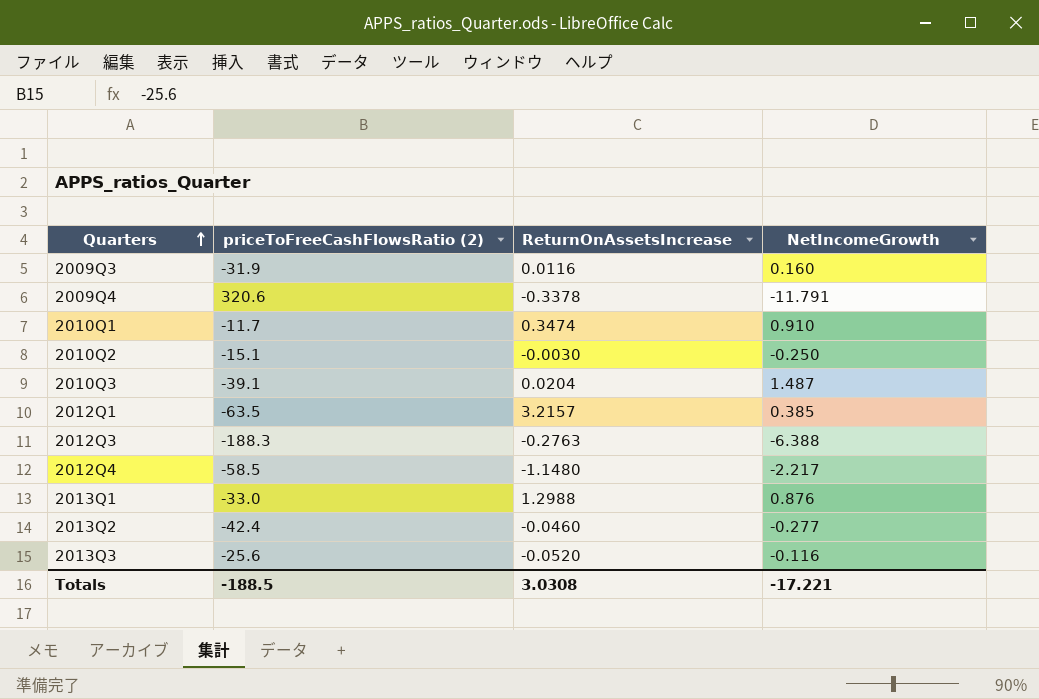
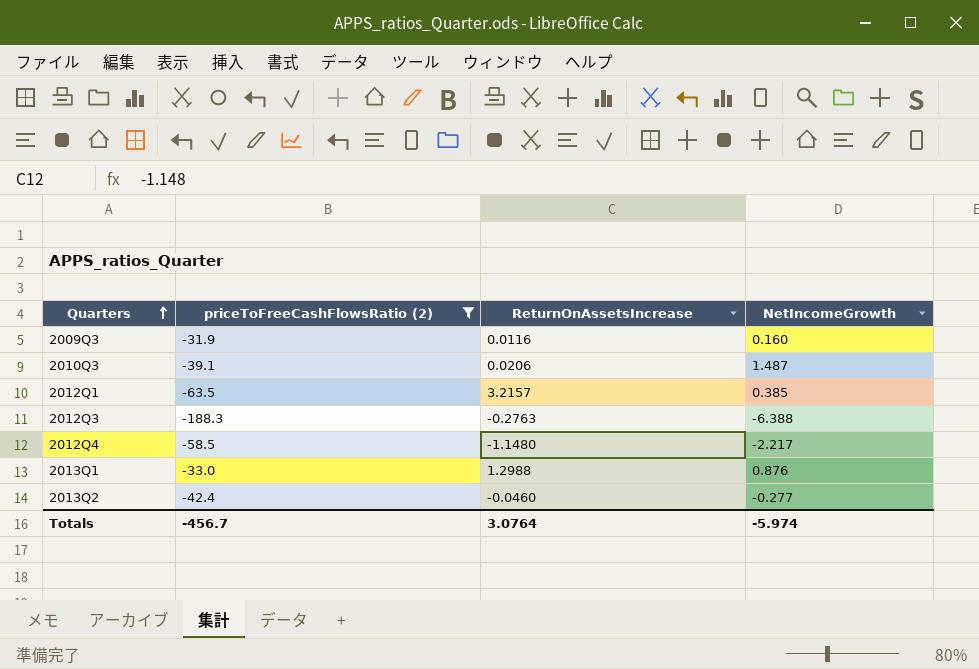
filter: none -> priceToFreeCashFlowsRatio (2) <= -31.9
2010Q3 | ReturnOnAssetsIncrease: 0.0204 -> 0.0206
Totals | priceToFreeCashFlowsRatio (2): -188.5 -> -456.7
Totals | ReturnOnAssetsIncrease: 3.0308 -> 3.0764
Totals | NetIncomeGrowth: -17.221 -> -5.974

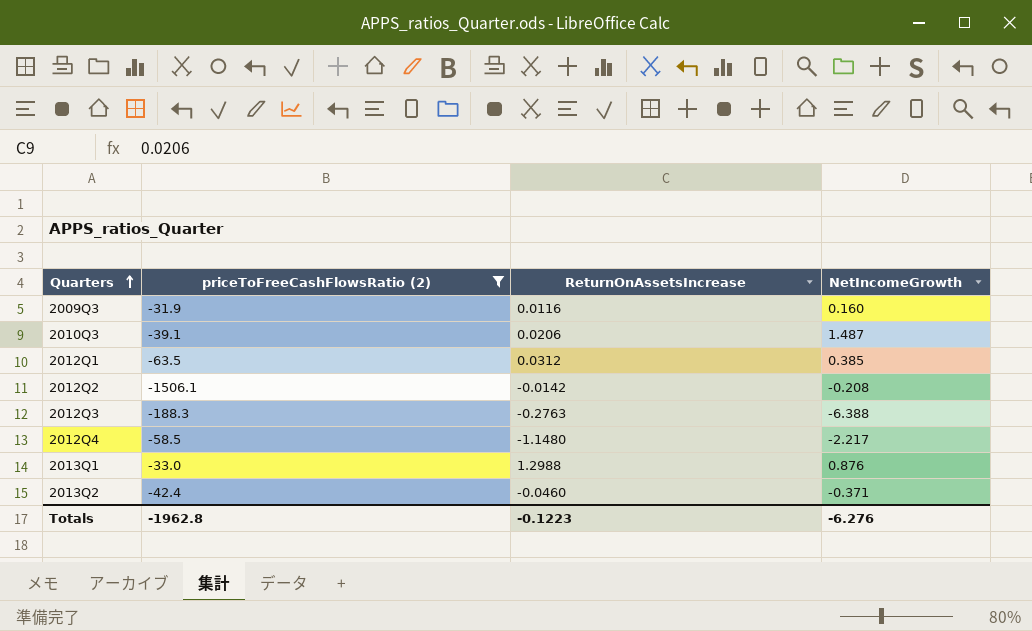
2012Q1 | ReturnOnAssetsIncrease: 3.2157 -> 0.0312
row 2012Q2: none -> -1506.1 | -0.0142 | -0.208
2013Q2 | NetIncomeGrowth: -0.277 -> -0.371
Totals | priceToFreeCashFlowsRatio (2): -456.7 -> -1962.8
Totals | ReturnOnAssetsIncrease: 3.0764 -> -0.1223
Totals | NetIncomeGrowth: -5.974 -> -6.276

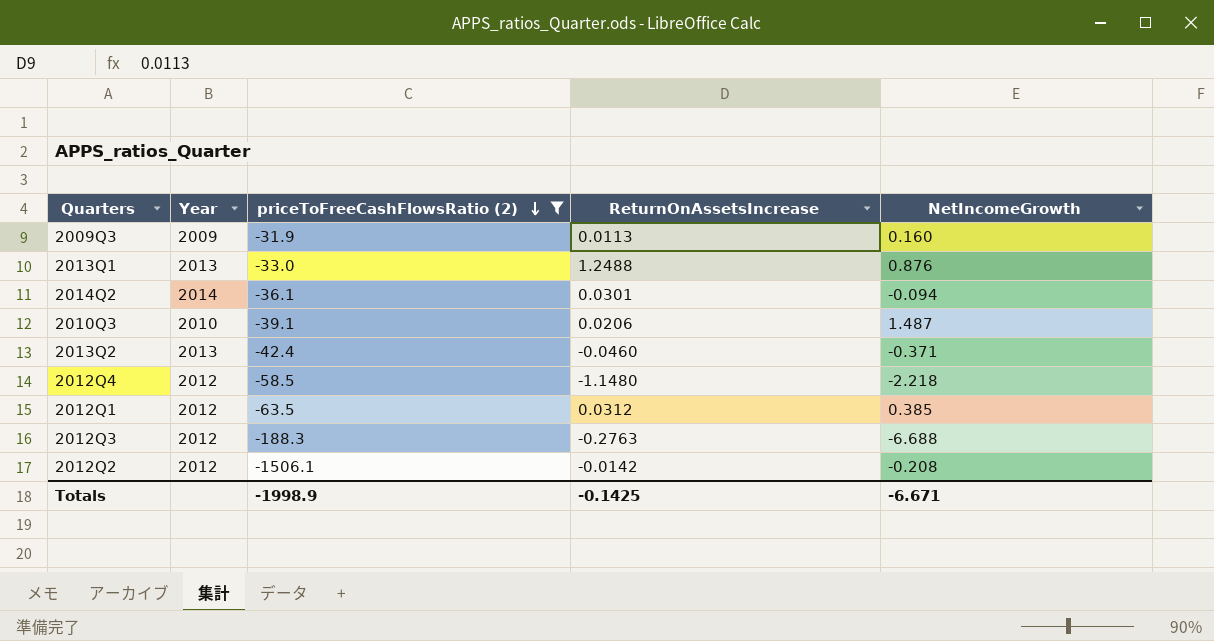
row order: Quarters ascending -> priceToFreeCashFlowsRatio (2) descending
column Year | position: none -> 2
2009Q3 | ReturnOnAssetsIncrease: 0.0116 -> 0.0113
2013Q1 | ReturnOnAssetsIncrease: 1.2988 -> 1.2488
row 2014Q2: none -> 2014 | -36.1 | 0.0301 | -0.094
2012Q4 | NetIncomeGrowth: -2.217 -> -2.218
2012Q3 | NetIncomeGrowth: -6.388 -> -6.688
Totals | priceToFreeCashFlowsRatio (2): -1962.8 -> -1998.9
Totals | ReturnOnAssetsIncrease: -0.1223 -> -0.1425
Totals | NetIncomeGrowth: -6.276 -> -6.671

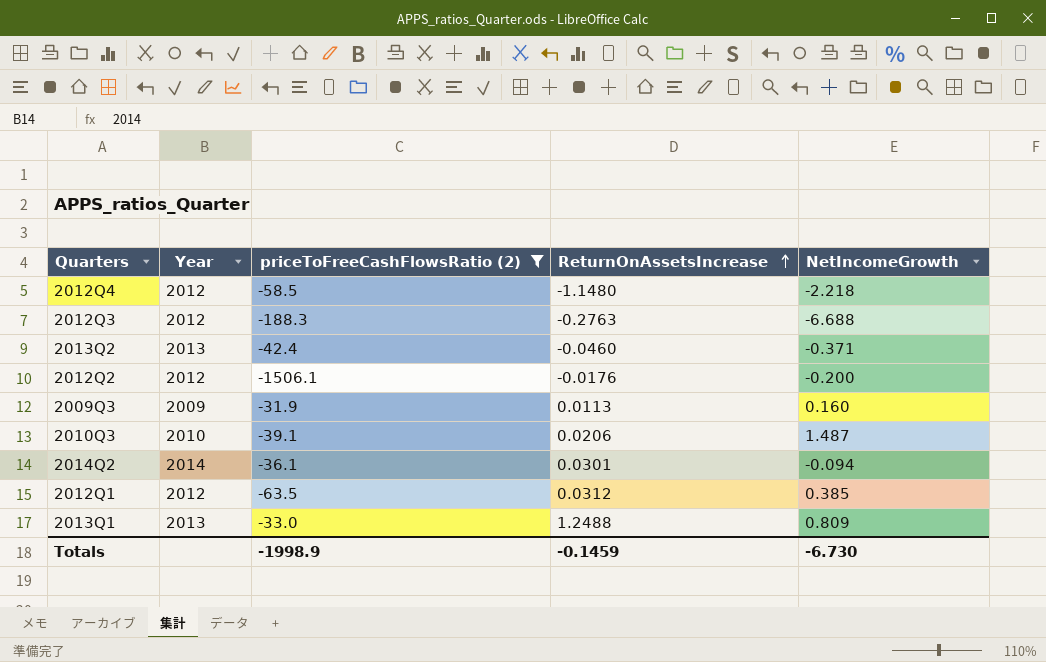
row order: priceToFreeCashFlowsRatio (2) descending -> ReturnOnAssetsIncrease ascending
2012Q2 | ReturnOnAssetsIncrease: -0.0142 -> -0.0176
2012Q2 | NetIncomeGrowth: -0.208 -> -0.200
2013Q1 | NetIncomeGrowth: 0.876 -> 0.809
Totals | ReturnOnAssetsIncrease: -0.1425 -> -0.1459
Totals | NetIncomeGrowth: -6.671 -> -6.730

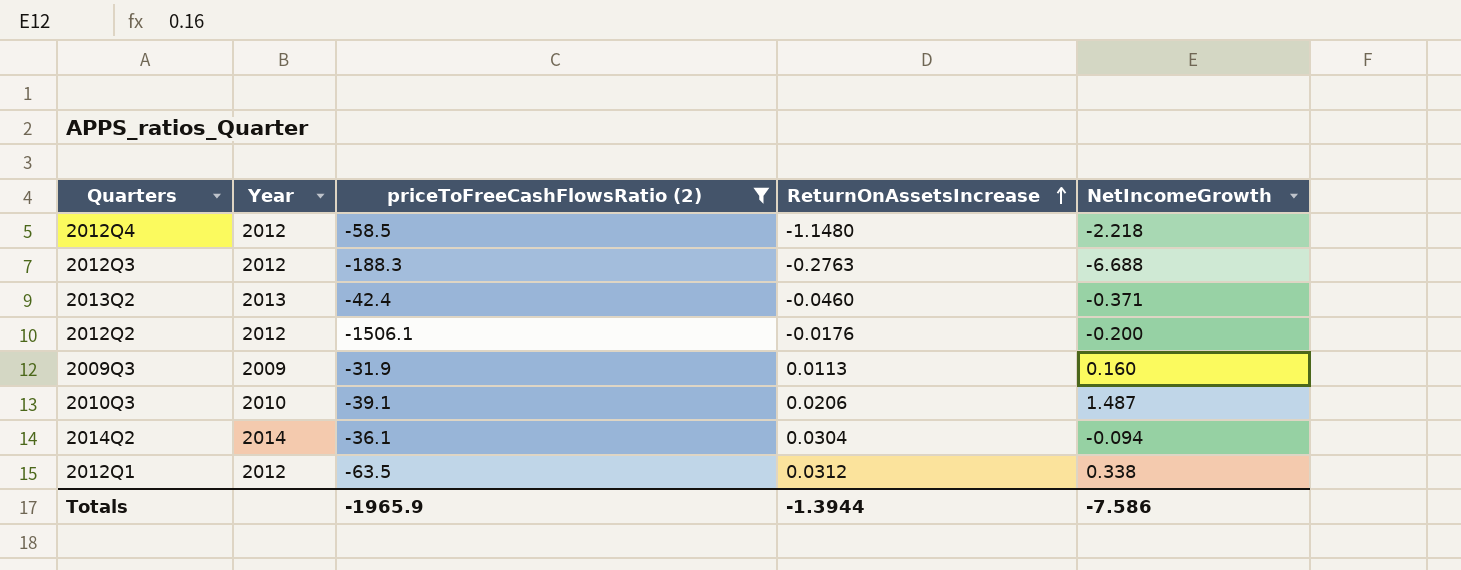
row 2013Q1: 2013 | -33.0 | 1.2488 | 0.809 -> none
2014Q2 | ReturnOnAssetsIncrease: 0.0301 -> 0.0304
2012Q1 | NetIncomeGrowth: 0.385 -> 0.338
Totals | priceToFreeCashFlowsRatio (2): -1998.9 -> -1965.9
Totals | ReturnOnAssetsIncrease: -0.1459 -> -1.3944
Totals | NetIncomeGrowth: -6.730 -> -7.586

